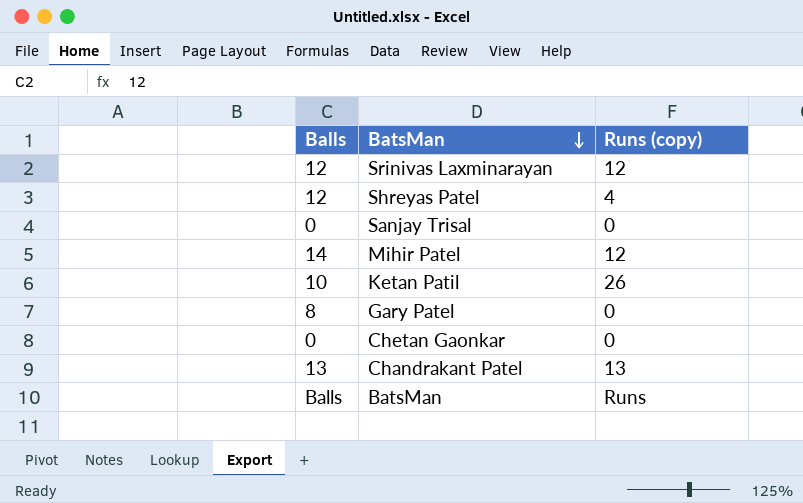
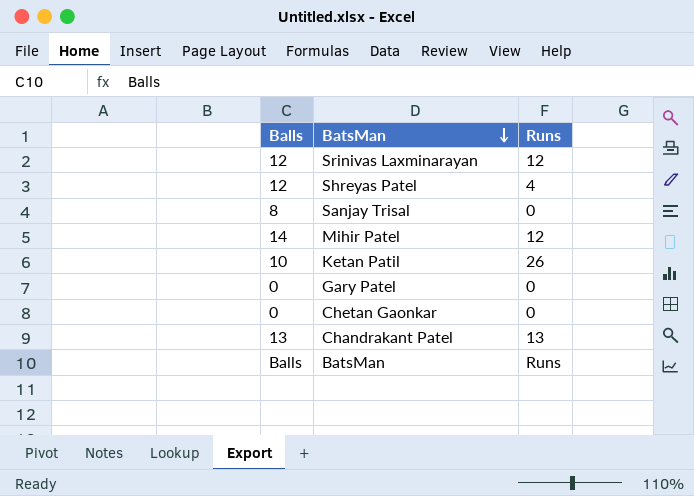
column name: Runs (copy) -> Runs
Sanjay Trisal | Balls: 0 -> 8
Gary Patel | Balls: 8 -> 0

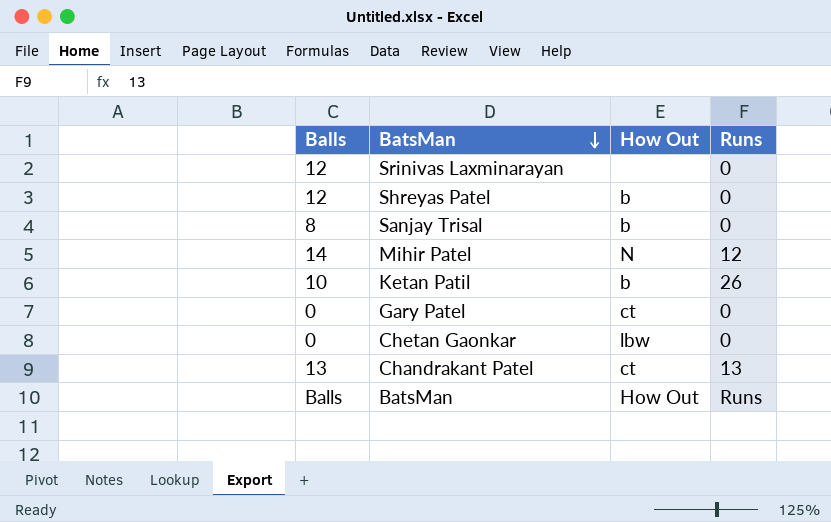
column How Out | position: none -> 3
Srinivas Laxminarayan | Runs: 12 -> 0
Shreyas Patel | Runs: 4 -> 0

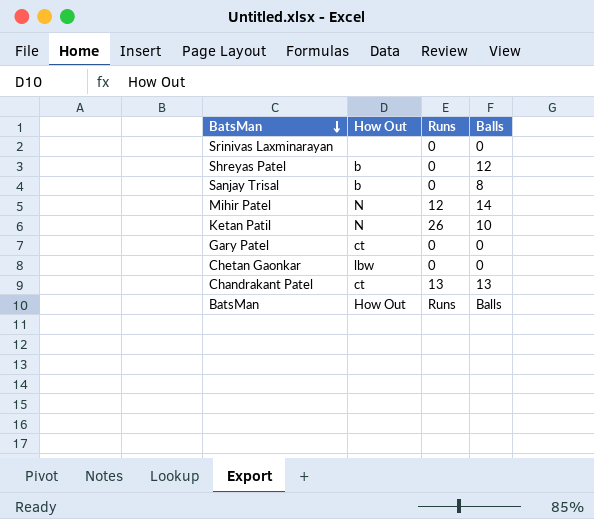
column Balls | position: 1 -> 4
Srinivas Laxminarayan | Balls: 12 -> 0
Ketan Patil | How Out: b -> N

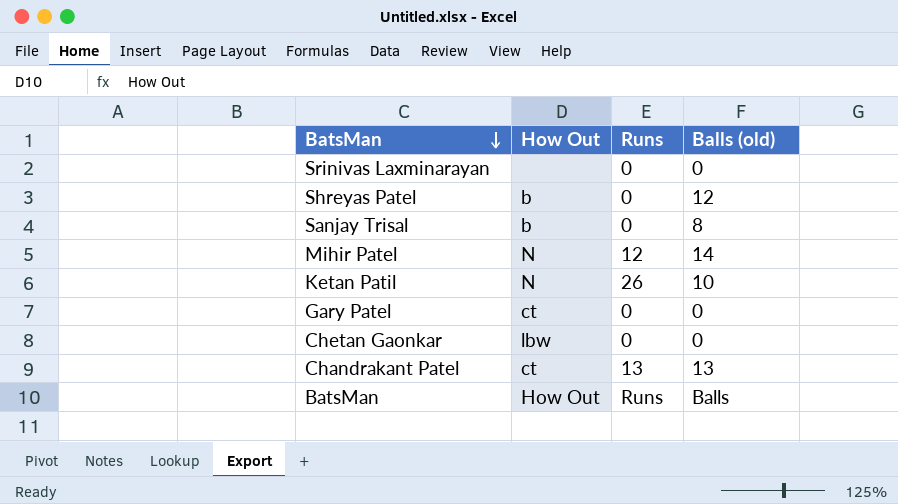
column name: Balls -> Balls (old)

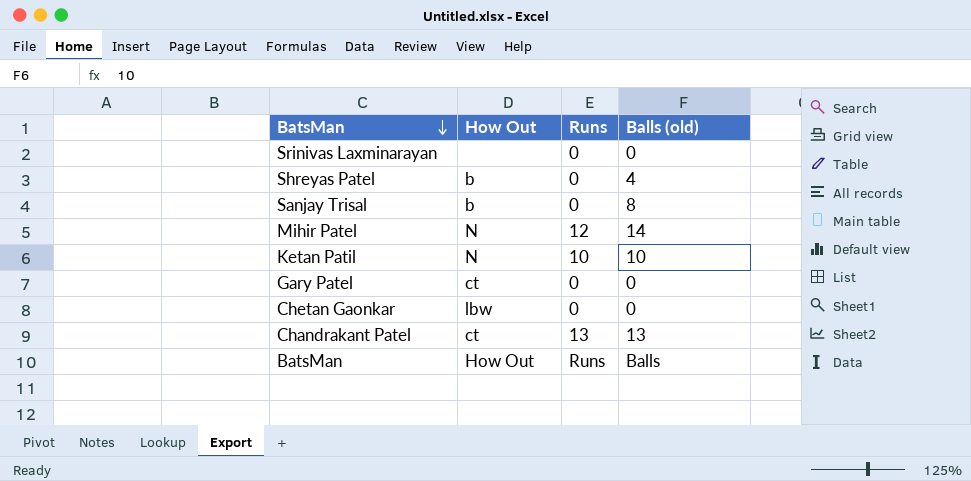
Shreyas Patel | Balls (old): 12 -> 4
Ketan Patil | Runs: 26 -> 10

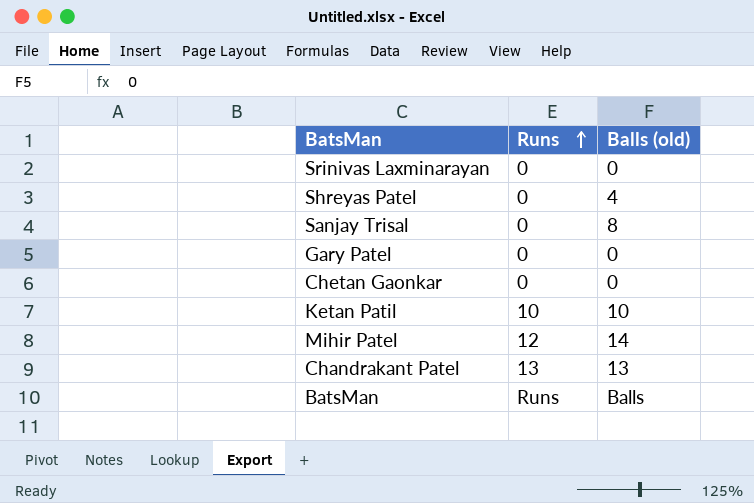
row order: BatsMan descending -> Runs ascending
column How Out | position: 2 -> none

